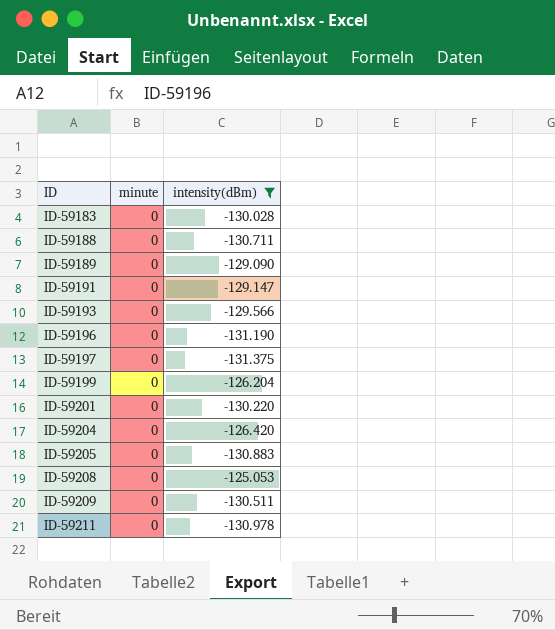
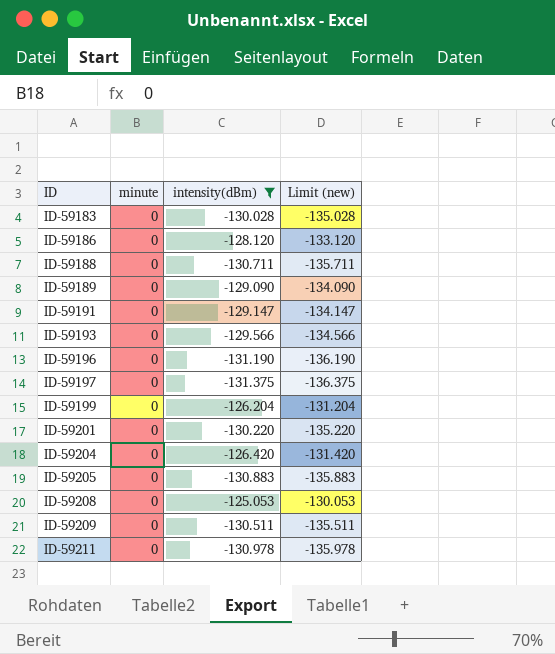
column Limit (new) | formula: none -> [intensity(dBm)] - 5
row ID-59186: none -> 0 | -128.120 | -133.120

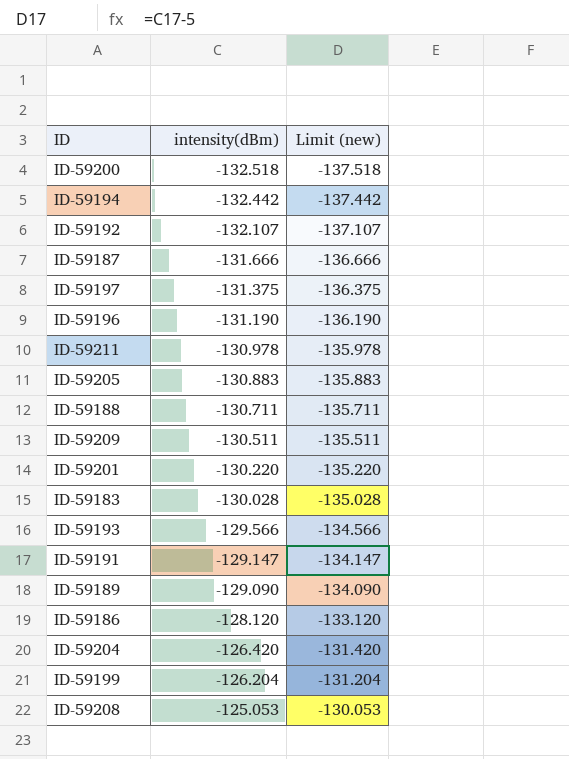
filter: intensity(dBm) >= -131.375 -> none
row order: ID ascending -> intensity(dBm) ascending
column minute | position: 2 -> none

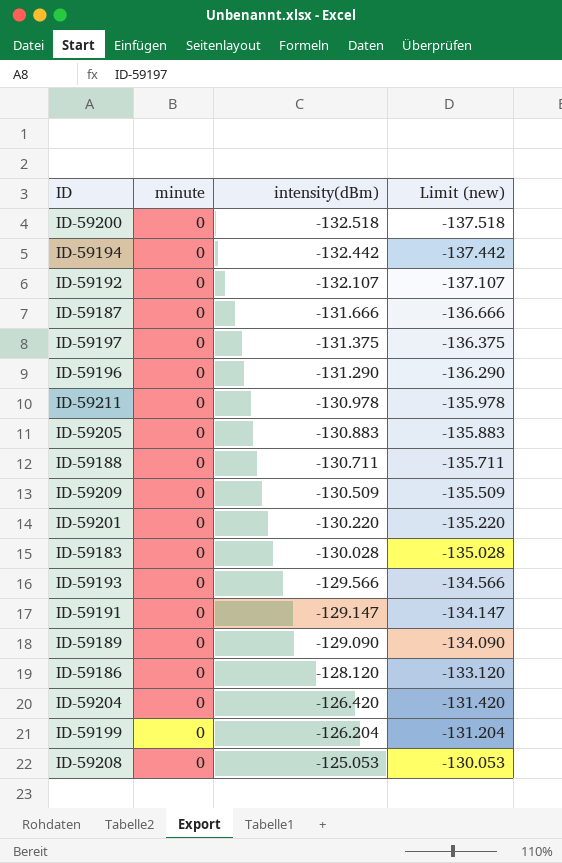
column minute | position: none -> 2
ID-59196 | intensity(dBm): -131.190 -> -131.290
ID-59196 | Limit (new): -136.190 -> -136.290
ID-59209 | intensity(dBm): -130.511 -> -130.509
ID-59209 | Limit (new): -135.511 -> -135.509

